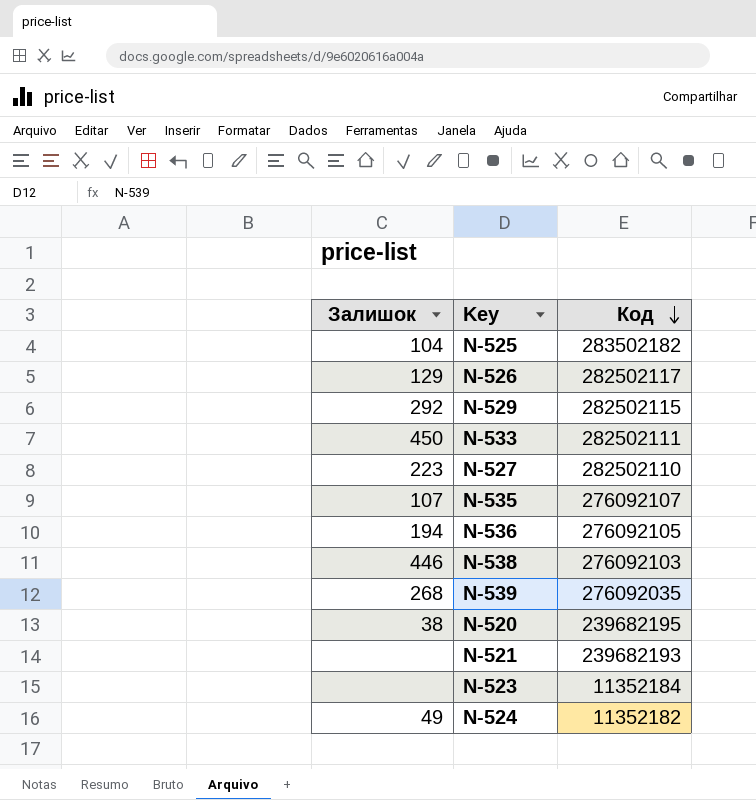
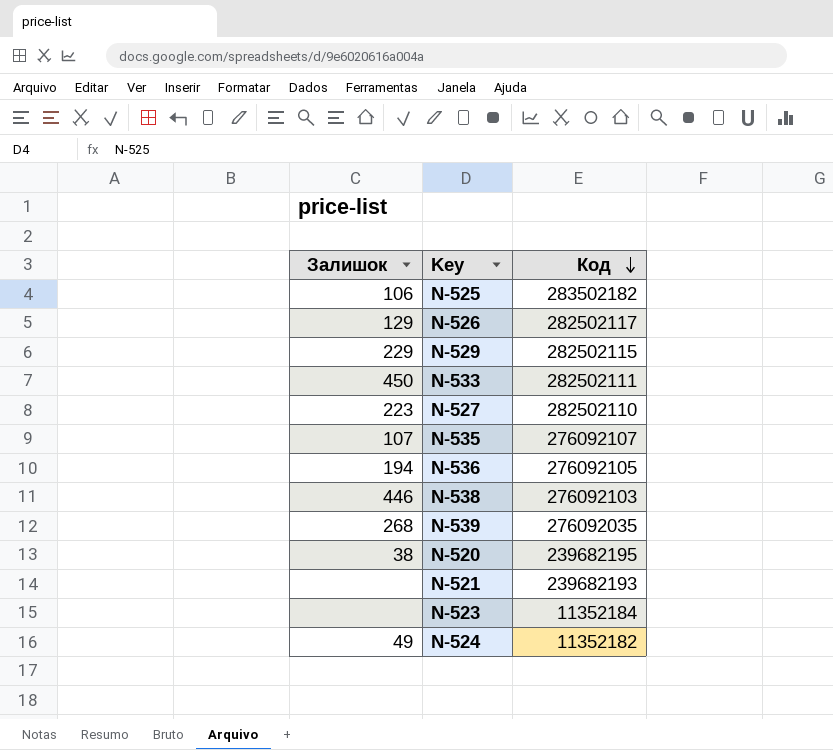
N-525 | Залишок: 104 -> 106
N-529 | Залишок: 292 -> 229

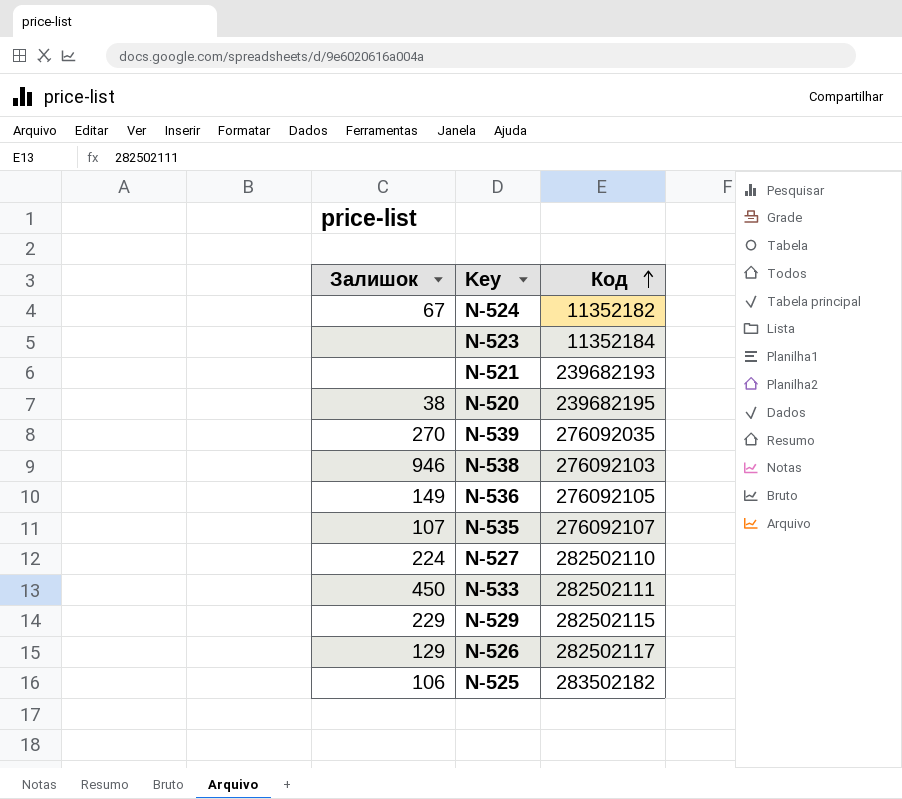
row order: Код descending -> Код ascending
N-524 | Залишок: 49 -> 67
N-539 | Залишок: 268 -> 270
N-538 | Залишок: 446 -> 946
N-536 | Залишок: 194 -> 149
N-527 | Залишок: 223 -> 224

